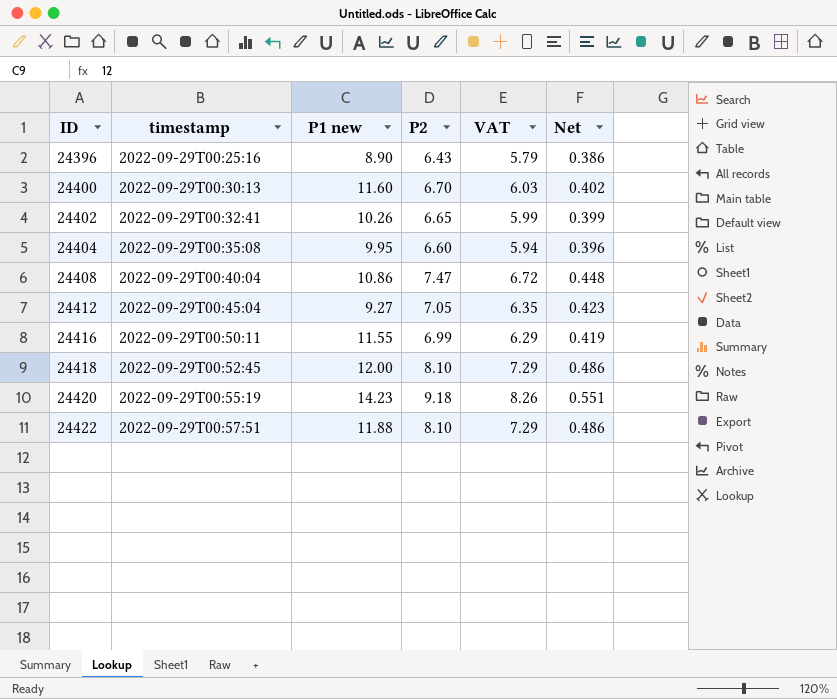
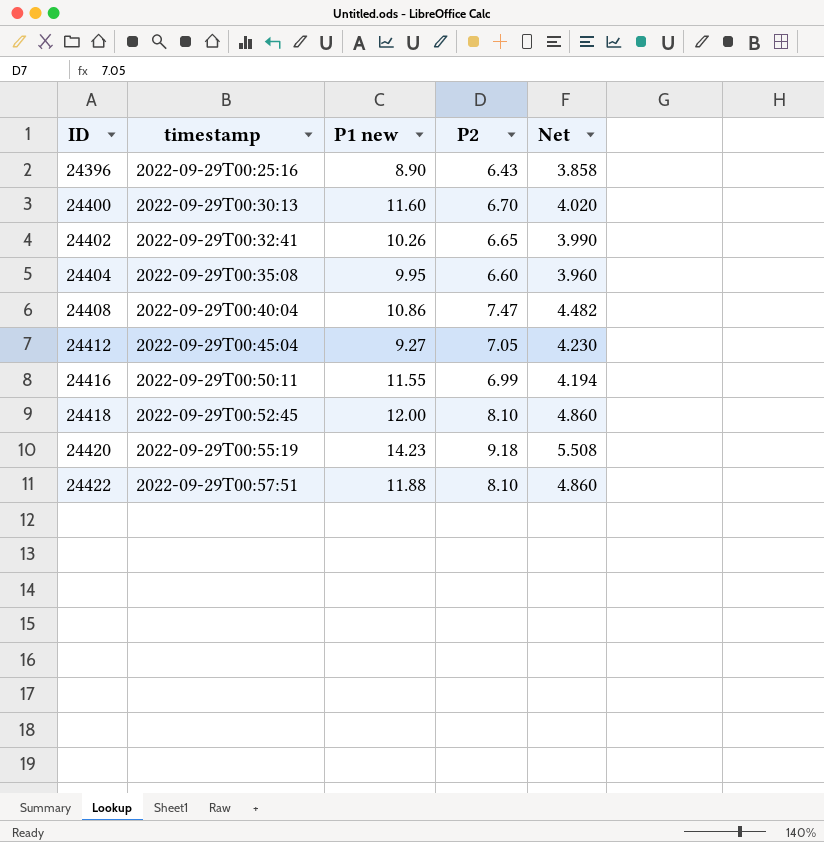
column VAT | formula: [P2] * 0.9 -> none
column Net | formula: [P2] * 0.06 -> [P2] * 0.6

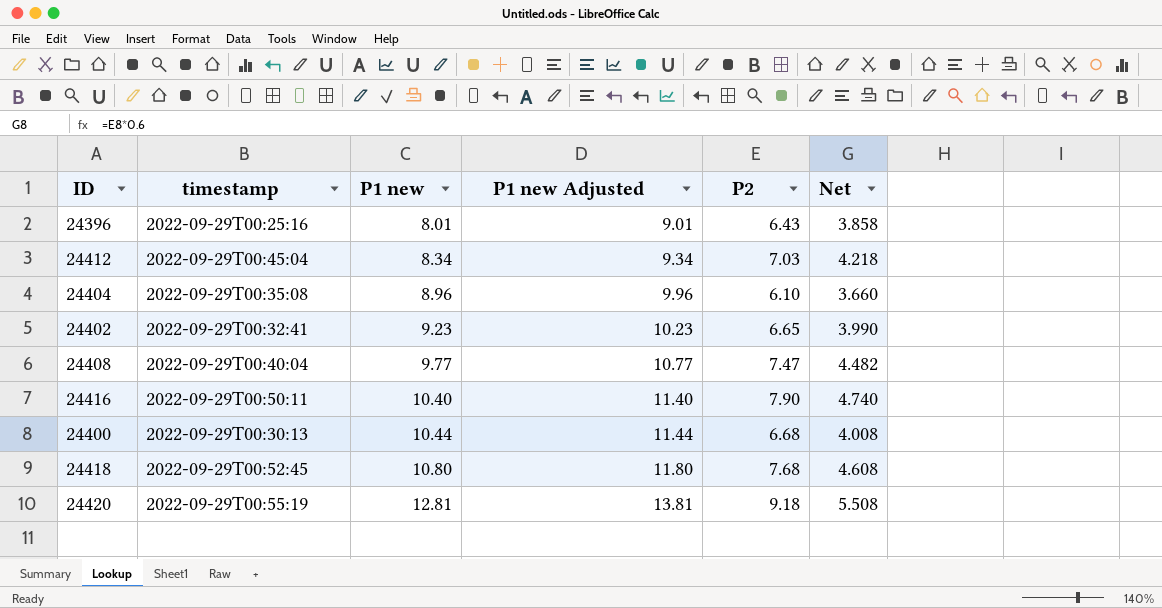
row order: ID ascending -> P1 new ascending
column P1 new Adjusted | formula: none -> [P1 new] + 1
row 24422: 2022-09-29T00:57:51 | 11.88 | 8.10 | 4.860 -> none
24396 | P1 new: 8.90 -> 8.01
24412 | P1 new: 9.27 -> 8.34
24412 | P2: 7.05 -> 7.03
24412 | Net: 4.230 -> 4.218
24404 | P1 new: 9.95 -> 8.96
24404 | P2: 6.60 -> 6.10
24404 | Net: 3.960 -> 3.660
24402 | P1 new: 10.26 -> 9.23
24408 | P1 new: 10.86 -> 9.77
24416 | P1 new: 11.55 -> 10.40
24416 | P2: 6.99 -> 7.90
24416 | Net: 4.194 -> 4.740
24400 | P1 new: 11.60 -> 10.44
24400 | P2: 6.70 -> 6.68
24400 | Net: 4.020 -> 4.008
24418 | P1 new: 12.00 -> 10.80
24418 | P2: 8.10 -> 7.68
24418 | Net: 4.860 -> 4.608
24420 | P1 new: 14.23 -> 12.81

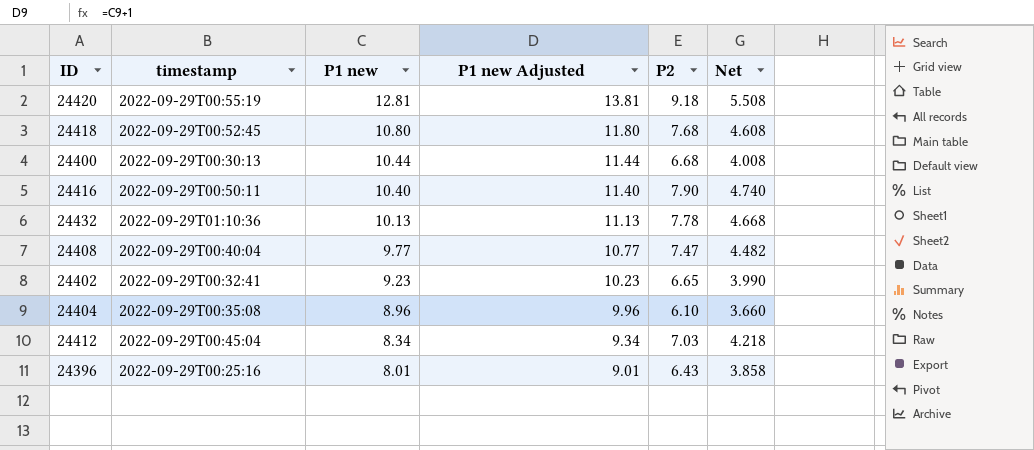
row order: P1 new ascending -> P1 new descending
row 24432: none -> 2022-09-29T01:10:36 | 10.13 | 11.13 | 7.78 | 4.668

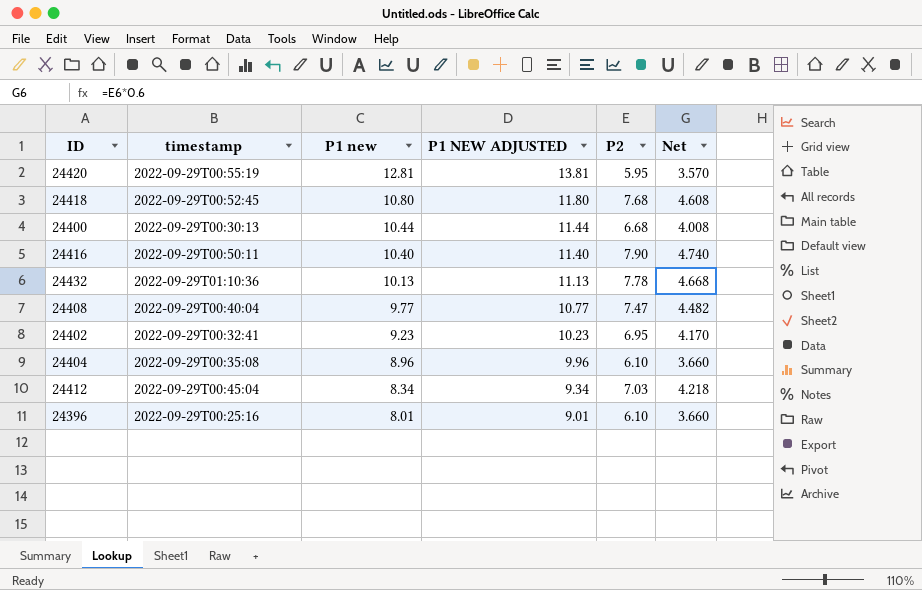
column name: P1 new Adjusted -> P1 NEW ADJUSTED
24420 | P2: 9.18 -> 5.95
24420 | Net: 5.508 -> 3.570
24402 | P2: 6.65 -> 6.95
24402 | Net: 3.990 -> 4.170
24396 | P2: 6.43 -> 6.10
24396 | Net: 3.858 -> 3.660

